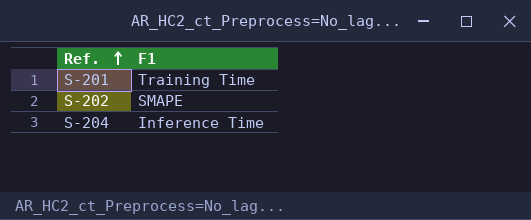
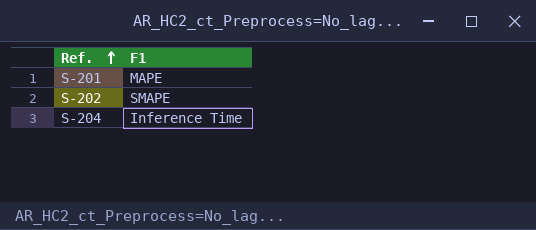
S-201 | F1: Training Time -> MAPE

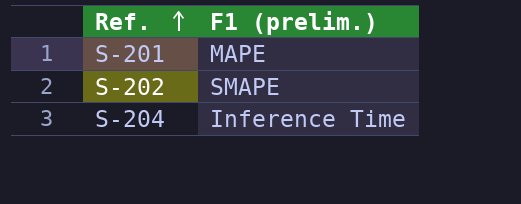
column name: F1 -> F1 (prelim.)

